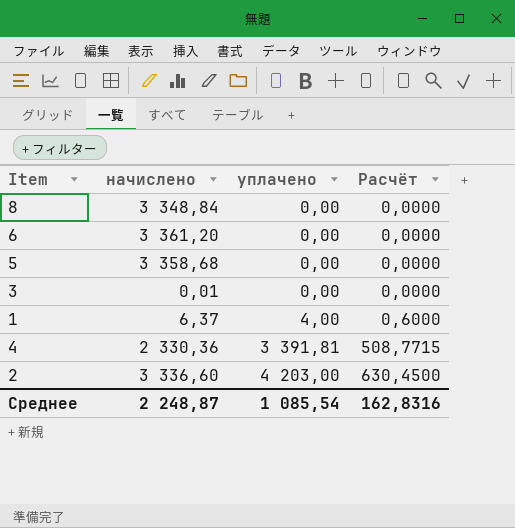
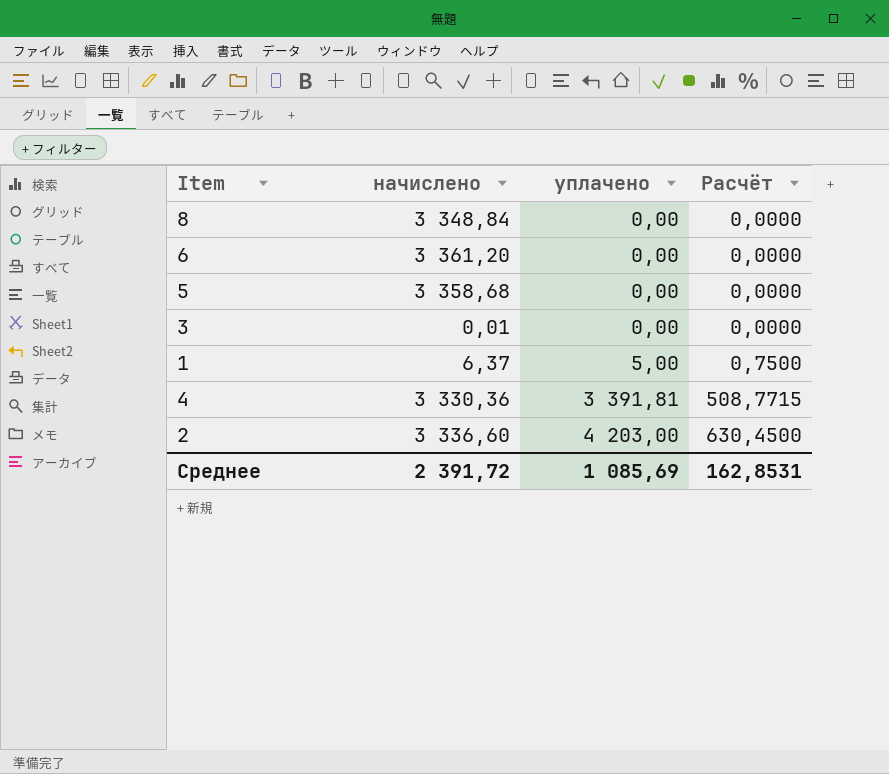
1 | уплачено: 4,00 -> 5,00
1 | Расчёт: 0,6000 -> 0,7500
4 | начислено: 2 330,36 -> 3 330,36
Среднее | начислено: 2 248,87 -> 2 391,72
Среднее | уплачено: 1 085,54 -> 1 085,69
Среднее | Расчёт: 162,8316 -> 162,8531

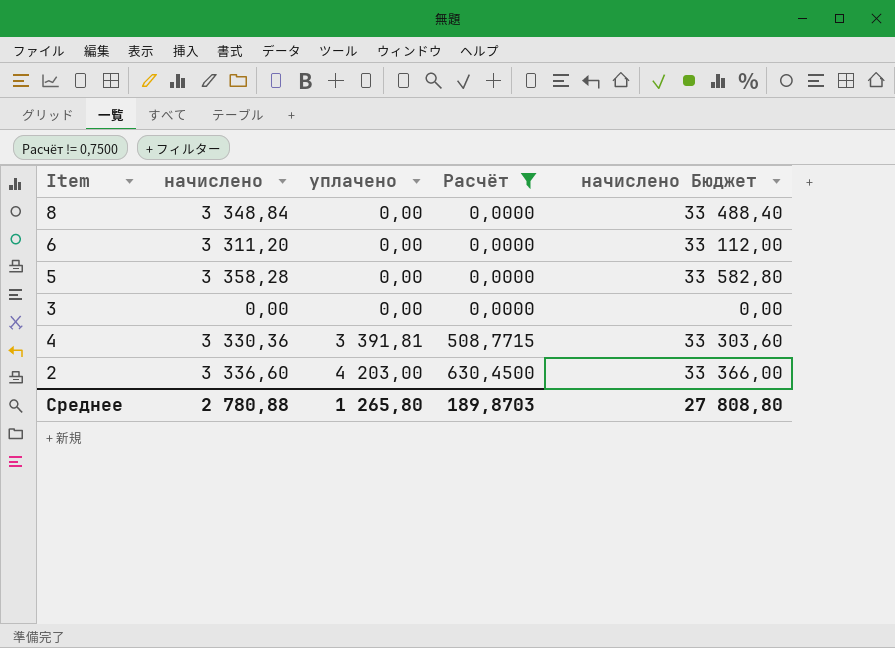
filter: none -> Расчёт != 0,7500
column начислено Бюджет | formula: none -> [начислено] * 10
6 | начислено: 3 361,20 -> 3 311,20
5 | начислено: 3 358,68 -> 3 358,28
3 | начислено: 0,01 -> 0,00
Среднее | начислено: 2 391,72 -> 2 780,88
Среднее | уплачено: 1 085,69 -> 1 265,80
Среднее | Расчёт: 162,8531 -> 189,8703

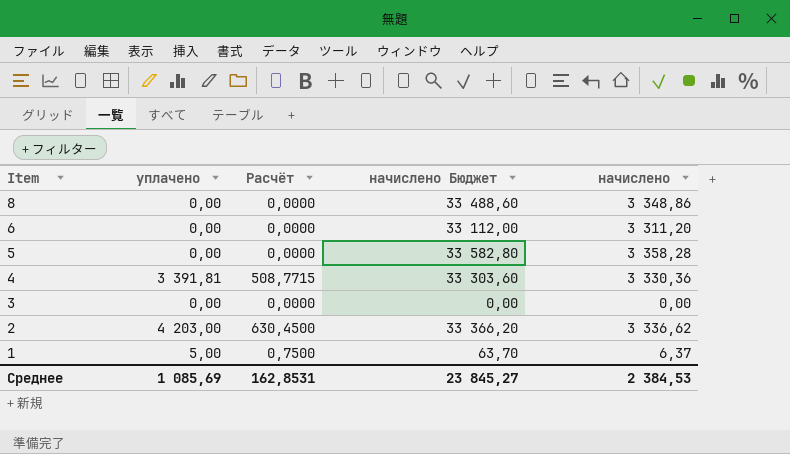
filter: Расчёт != 0,7500 -> none
row order: уплачено ascending -> Item descending
column начислено | position: 2 -> 5
8 | начислено Бюджет: 33 488,40 -> 33 488,60
8 | начислено: 3 348,84 -> 3 348,86
2 | начислено Бюджет: 33 366,00 -> 33 366,20
2 | начислено: 3 336,60 -> 3 336,62
Среднее | уплачено: 1 265,80 -> 1 085,69
Среднее | Расчёт: 189,8703 -> 162,8531
Среднее | начислено Бюджет: 27 808,80 -> 23 845,27
Среднее | начислено: 2 780,88 -> 2 384,53

